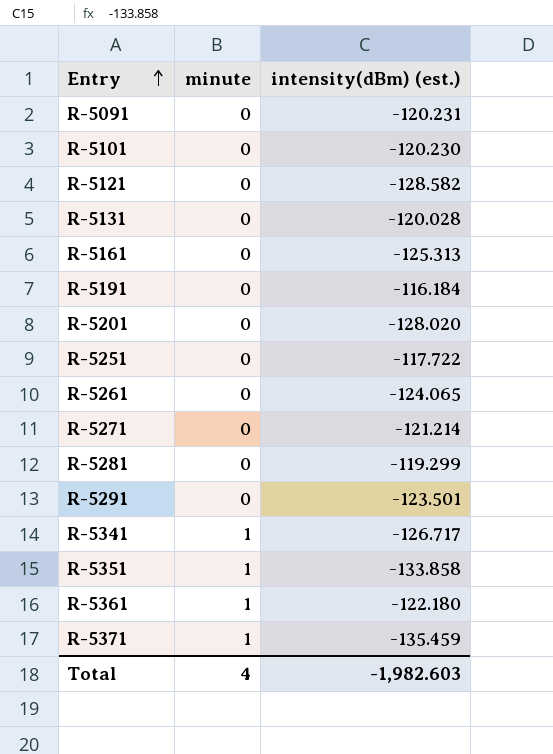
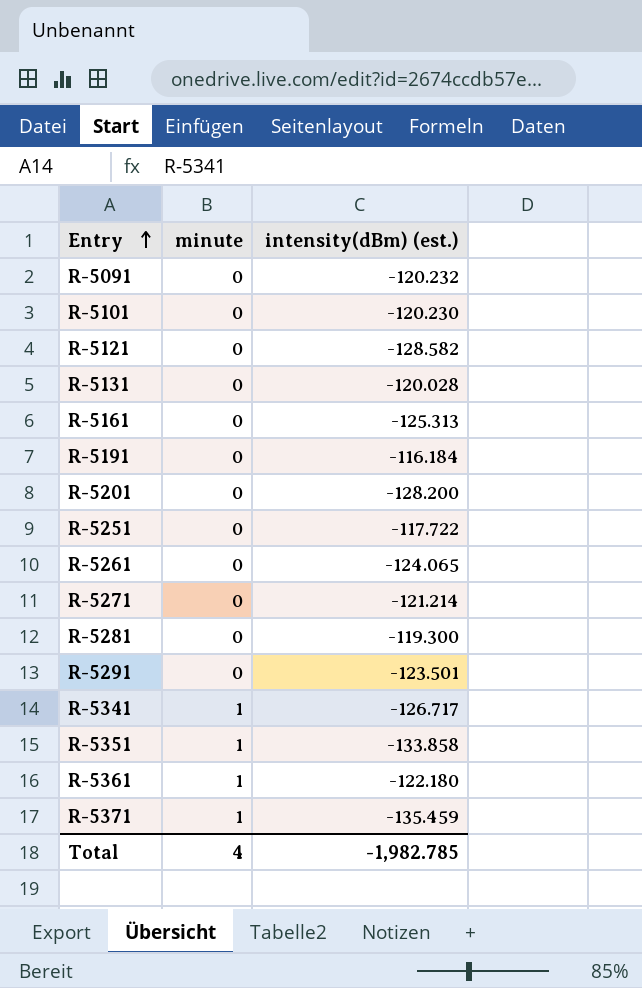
R-5091 | intensity(dBm) (est.): -120.231 -> -120.232
R-5201 | intensity(dBm) (est.): -128.020 -> -128.200
R-5281 | intensity(dBm) (est.): -119.299 -> -119.300
Total | intensity(dBm) (est.): -1,982.603 -> -1,982.785

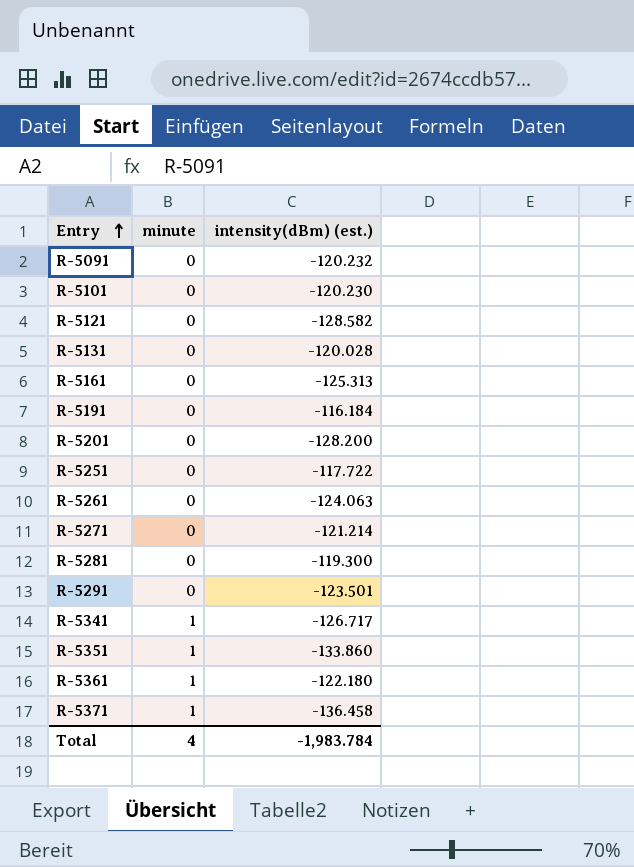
R-5261 | intensity(dBm) (est.): -124.065 -> -124.063
R-5351 | intensity(dBm) (est.): -133.858 -> -133.860
R-5371 | intensity(dBm) (est.): -135.459 -> -136.458
Total | intensity(dBm) (est.): -1,982.785 -> -1,983.784

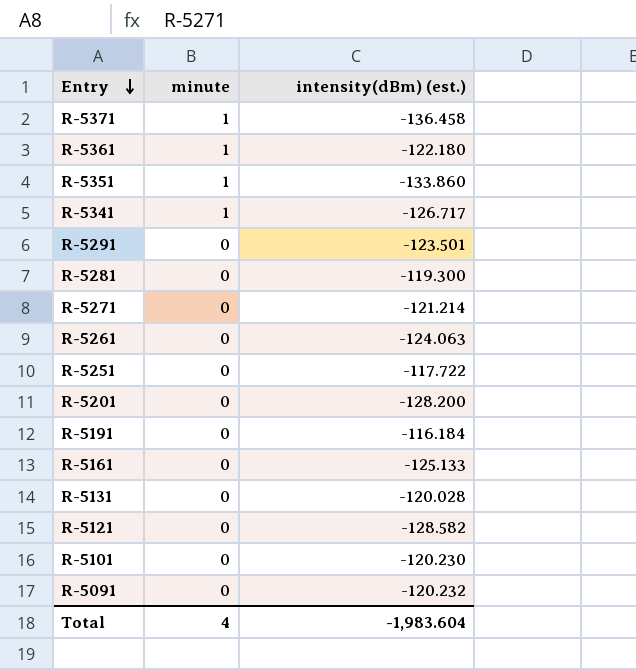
row order: Entry ascending -> Entry descending
R-5161 | intensity(dBm) (est.): -125.313 -> -125.133
Total | intensity(dBm) (est.): -1,983.784 -> -1,983.604

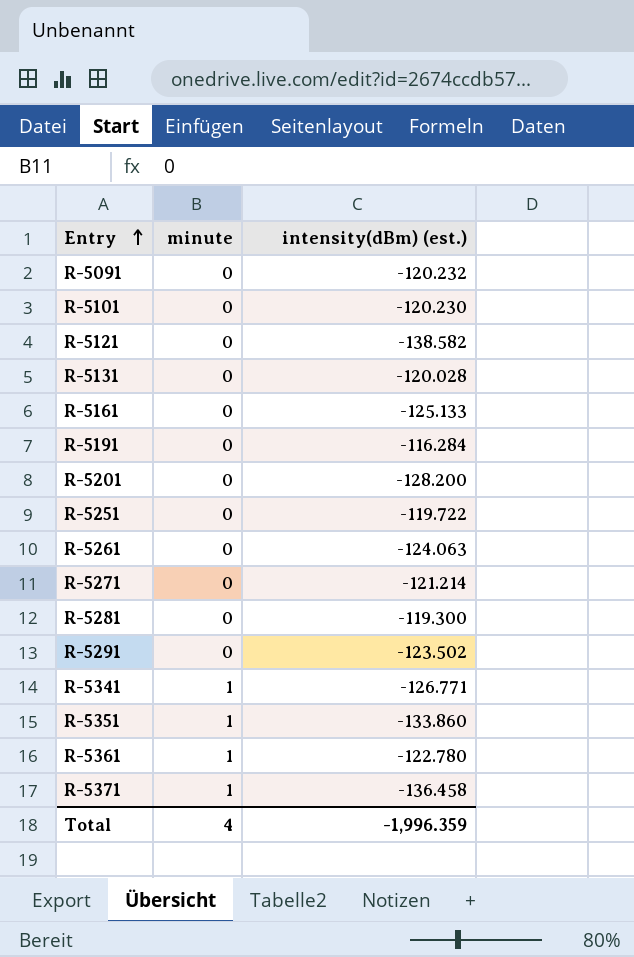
row order: Entry descending -> Entry ascending
R-5121 | intensity(dBm) (est.): -128.582 -> -138.582
R-5191 | intensity(dBm) (est.): -116.184 -> -116.284
R-5251 | intensity(dBm) (est.): -117.722 -> -119.722
R-5291 | intensity(dBm) (est.): -123.501 -> -123.502
R-5341 | intensity(dBm) (est.): -126.717 -> -126.771
R-5361 | intensity(dBm) (est.): -122.180 -> -122.780
Total | intensity(dBm) (est.): -1,983.604 -> -1,996.359

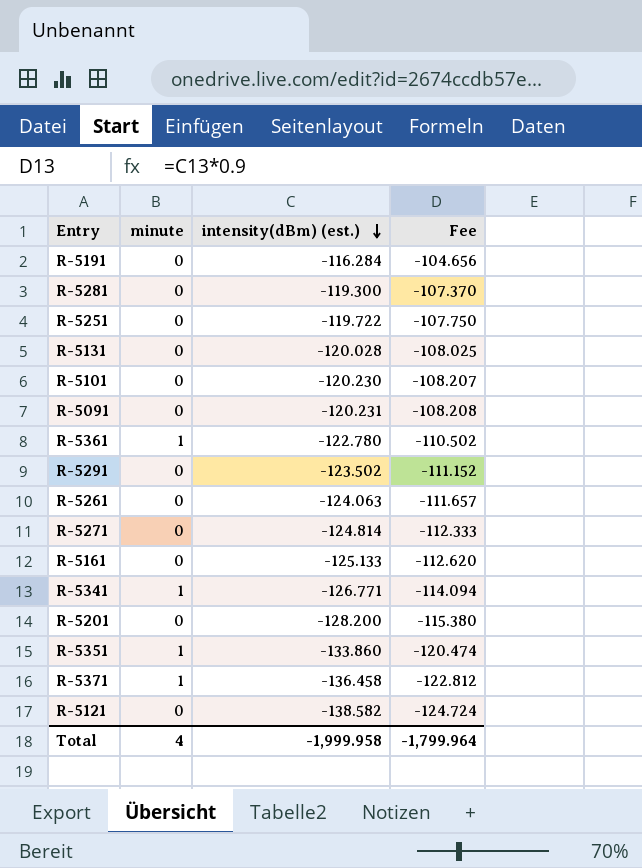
row order: Entry ascending -> intensity(dBm) (est.) descending
column Fee | formula: none -> [intensity(dBm) (est.)] * 0.9
R-5091 | intensity(dBm) (est.): -120.232 -> -120.231
R-5271 | intensity(dBm) (est.): -121.214 -> -124.814
Total | intensity(dBm) (est.): -1,996.359 -> -1,999.958

